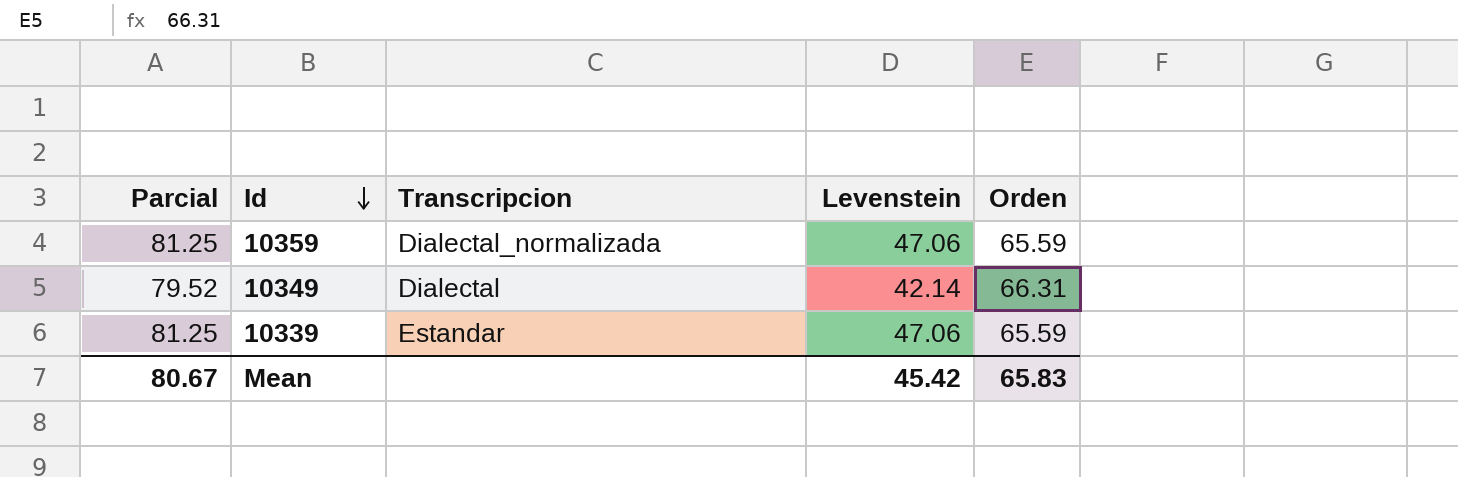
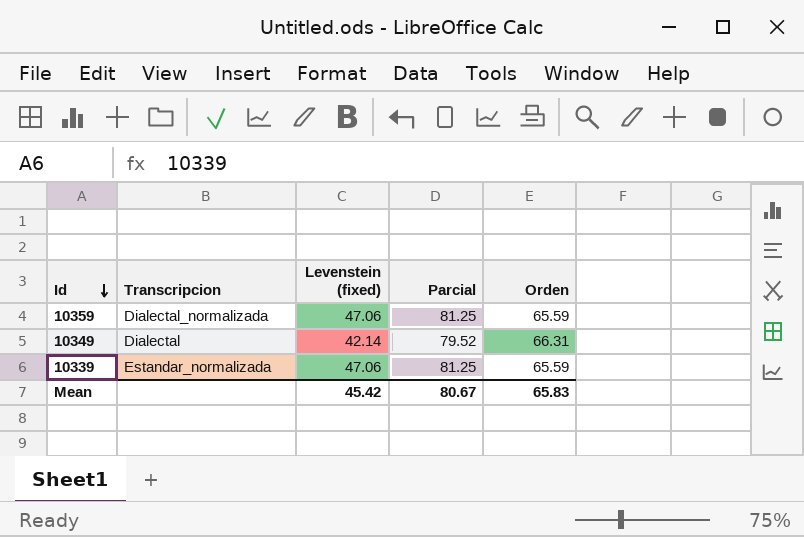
column name: Levenstein -> Levenstein (fixed)
column Parcial | position: 1 -> 4
10339 | Transcripcion: Estandar -> Estandar_normalizada

